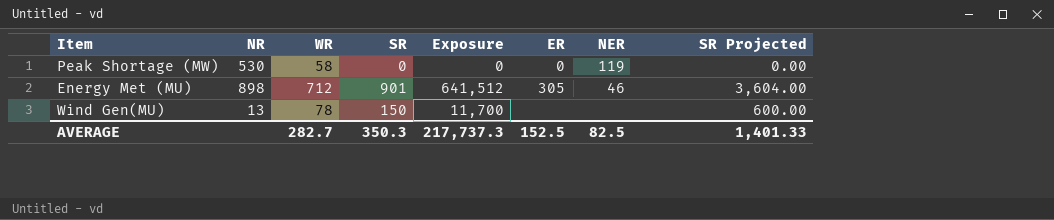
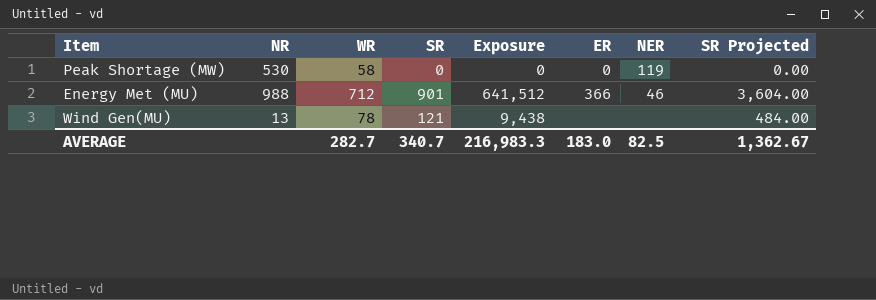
Energy Met (MU) | NR: 898 -> 988
Energy Met (MU) | ER: 305 -> 366
Wind Gen(MU) | SR: 150 -> 121
Wind Gen(MU) | Exposure: 11,700 -> 9,438
Wind Gen(MU) | SR Projected: 600.00 -> 484.00
AVERAGE | SR: 350.3 -> 340.7
AVERAGE | Exposure: 217,737.3 -> 216,983.3
AVERAGE | ER: 152.5 -> 183.0
AVERAGE | SR Projected: 1,401.33 -> 1,362.67

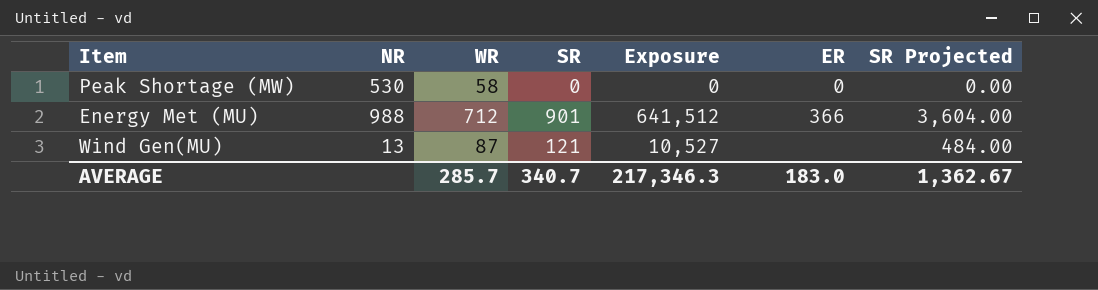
column NER | position: 7 -> none
Wind Gen(MU) | WR: 78 -> 87
Wind Gen(MU) | Exposure: 9,438 -> 10,527
AVERAGE | WR: 282.7 -> 285.7
AVERAGE | Exposure: 216,983.3 -> 217,346.3

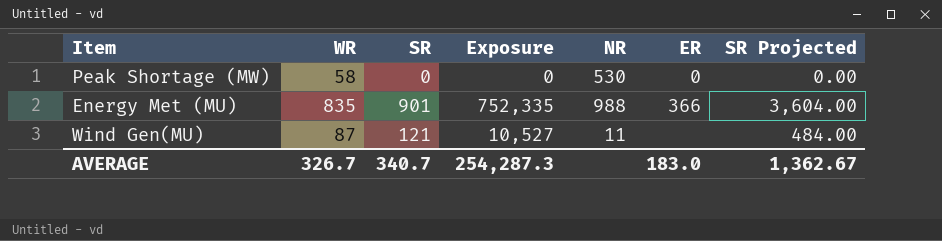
column NR | position: 2 -> 5
Energy Met (MU) | WR: 712 -> 835
Energy Met (MU) | Exposure: 641,512 -> 752,335
Wind Gen(MU) | NR: 13 -> 11
AVERAGE | WR: 285.7 -> 326.7
AVERAGE | Exposure: 217,346.3 -> 254,287.3

